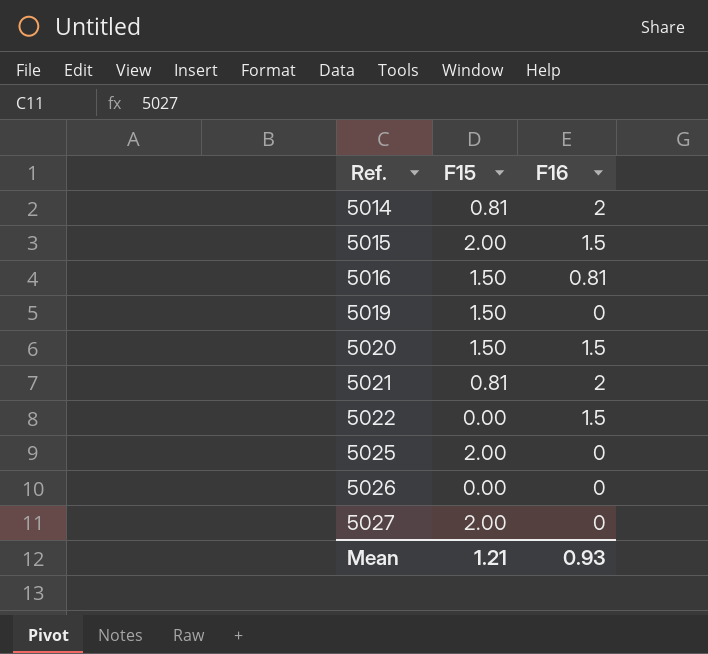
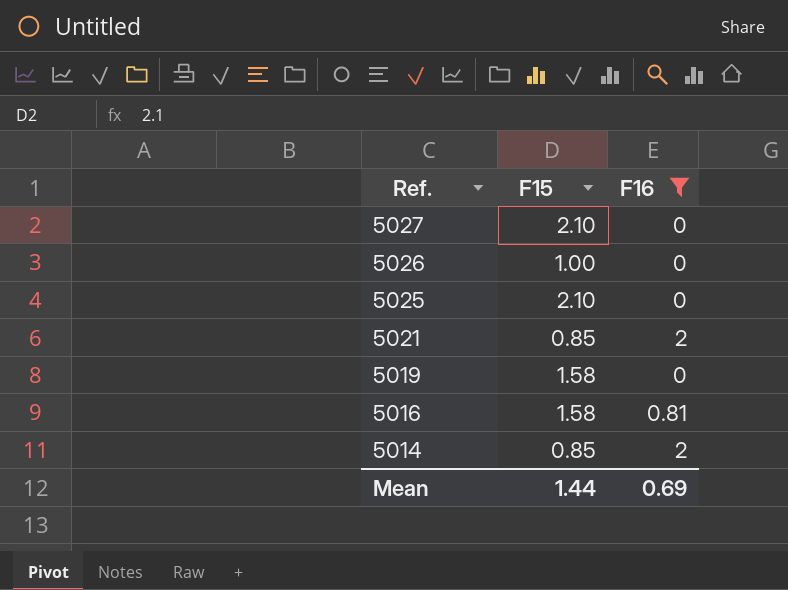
filter: none -> F16 != 1.5
row order: Ref. ascending -> Ref. descending
5027 | F15: 2.00 -> 2.10
5026 | F15: 0.00 -> 1.00
5025 | F15: 2.00 -> 2.10
5021 | F15: 0.81 -> 0.85
5019 | F15: 1.50 -> 1.58
5016 | F15: 1.50 -> 1.58
5014 | F15: 0.81 -> 0.85
Mean | F15: 1.21 -> 1.44
Mean | F16: 0.93 -> 0.69

